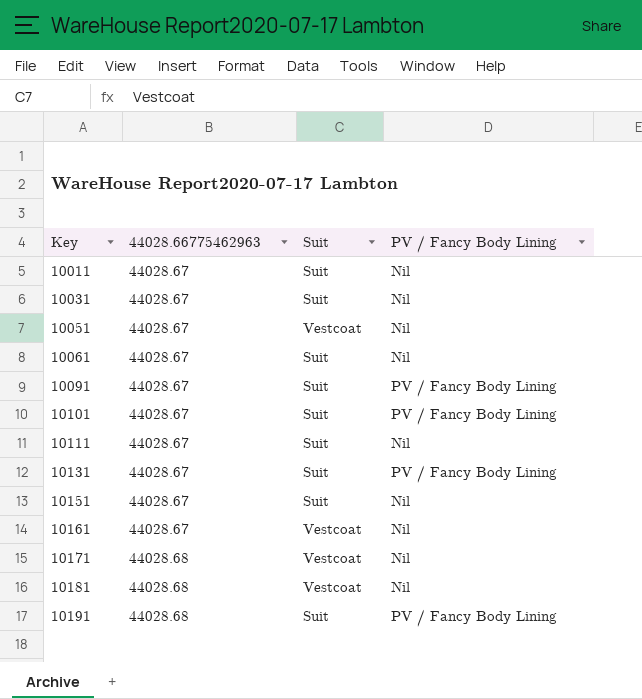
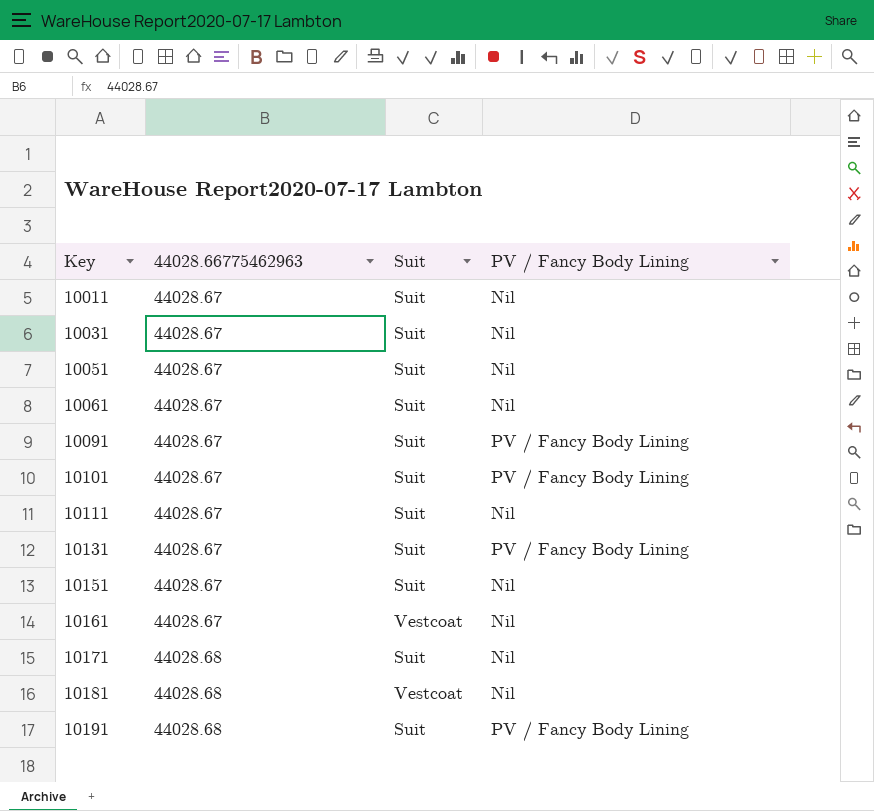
10051 | Suit: Vestcoat -> Suit
10171 | Suit: Vestcoat -> Suit

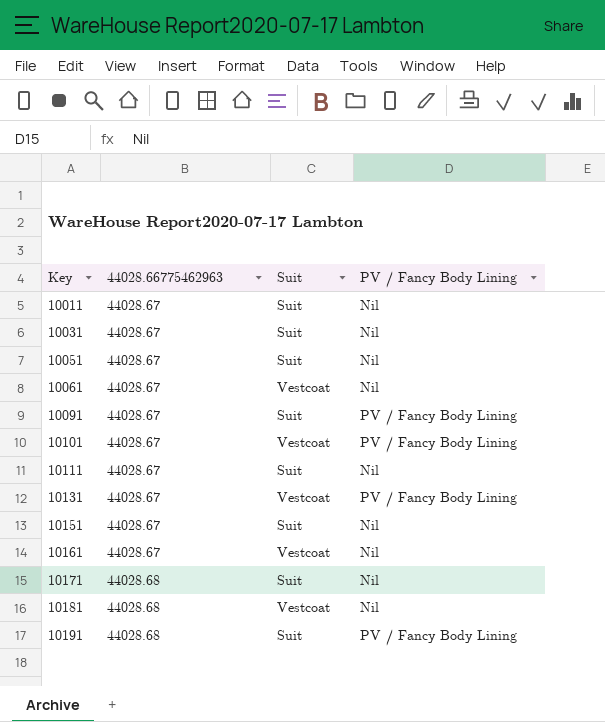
10061 | Suit: Suit -> Vestcoat
10101 | Suit: Suit -> Vestcoat
10131 | Suit: Suit -> Vestcoat

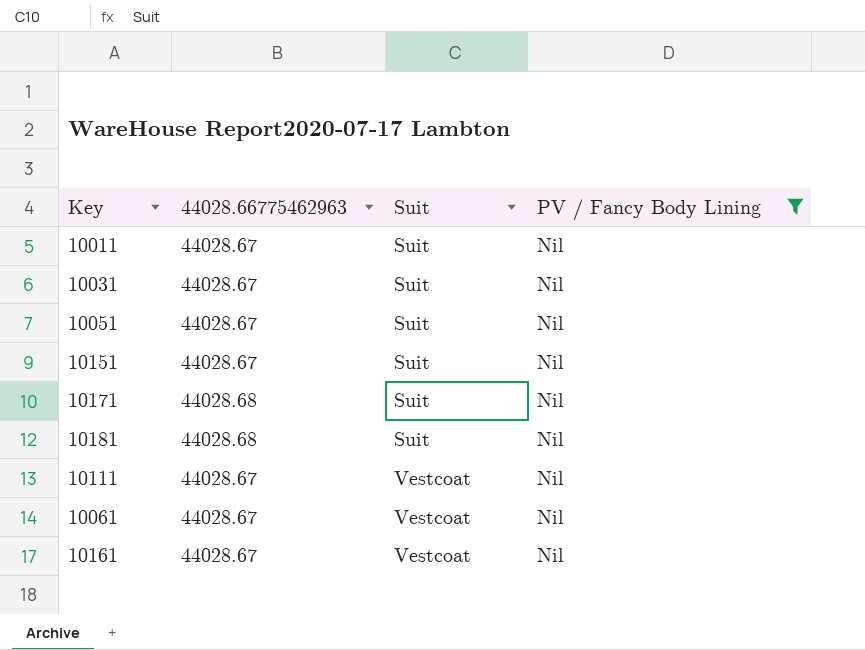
filter: none -> PV / Fancy Body Lining = Nil
row order: Key ascending -> Suit ascending
10181 | Suit: Vestcoat -> Suit
10111 | Suit: Suit -> Vestcoat

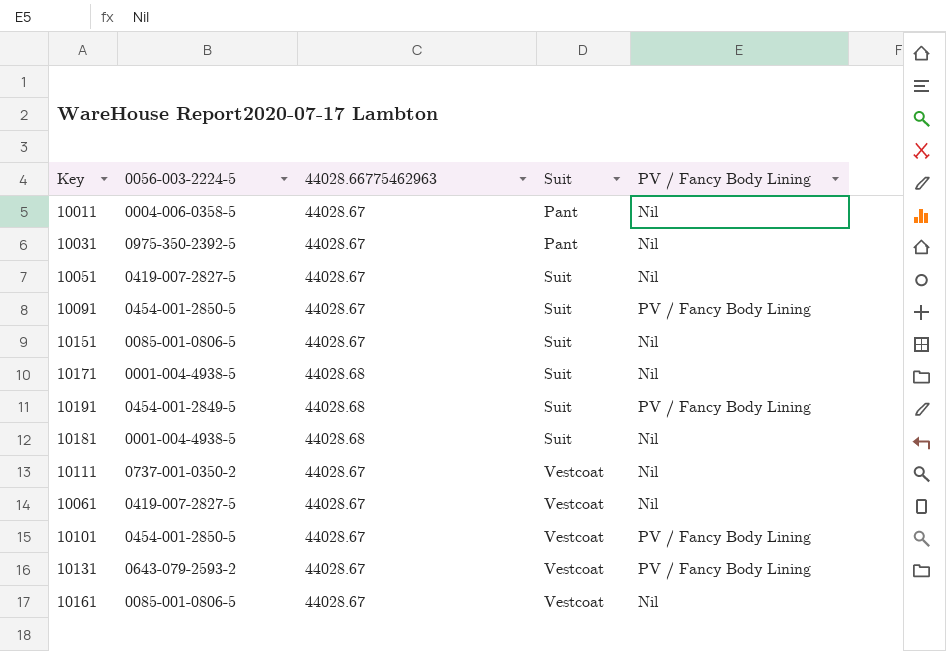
filter: PV / Fancy Body Lining = Nil -> none
column 0056-003-2224-5 | position: none -> 2
10011 | Suit: Suit -> Pant
10031 | Suit: Suit -> Pant

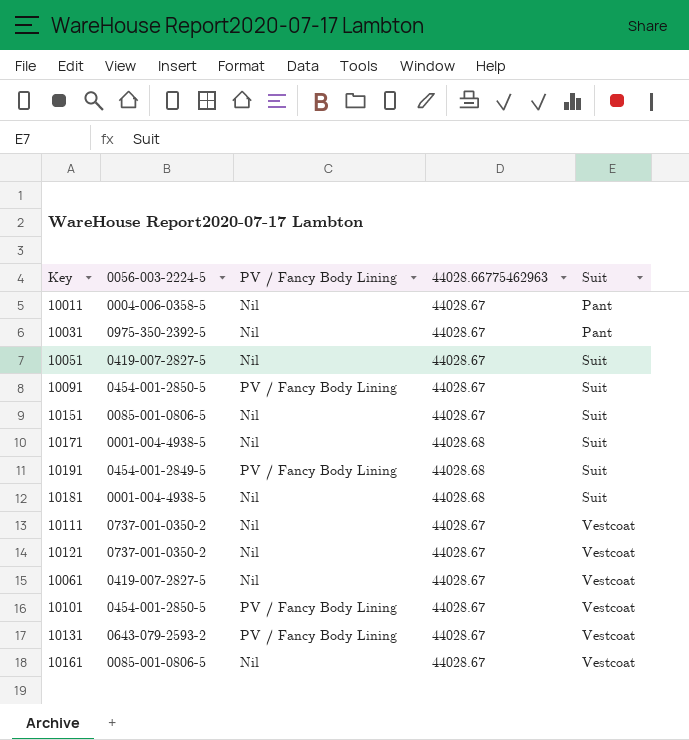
column PV / Fancy Body Lining | position: 5 -> 3
row 10121: none -> 0737-001-0350-2 | Nil | 44028.67 | Vestcoat

